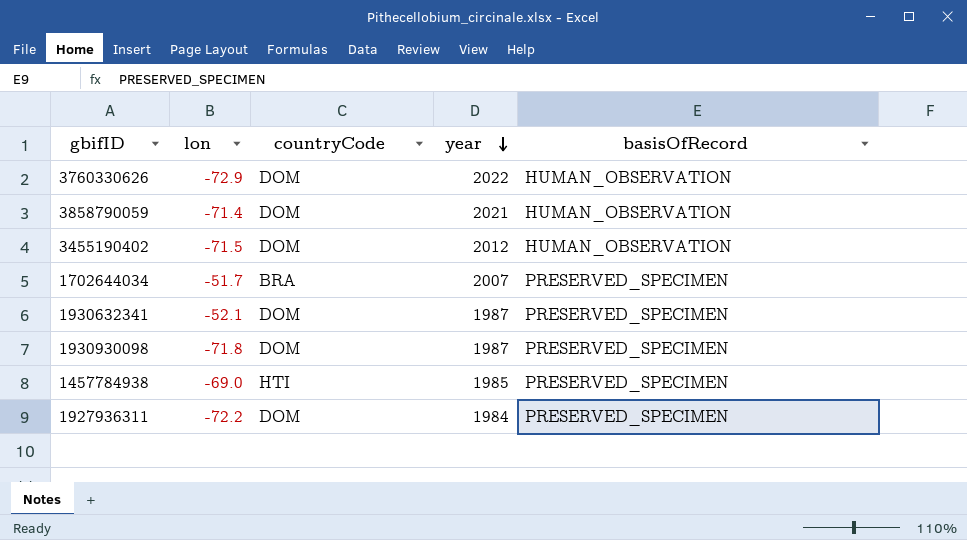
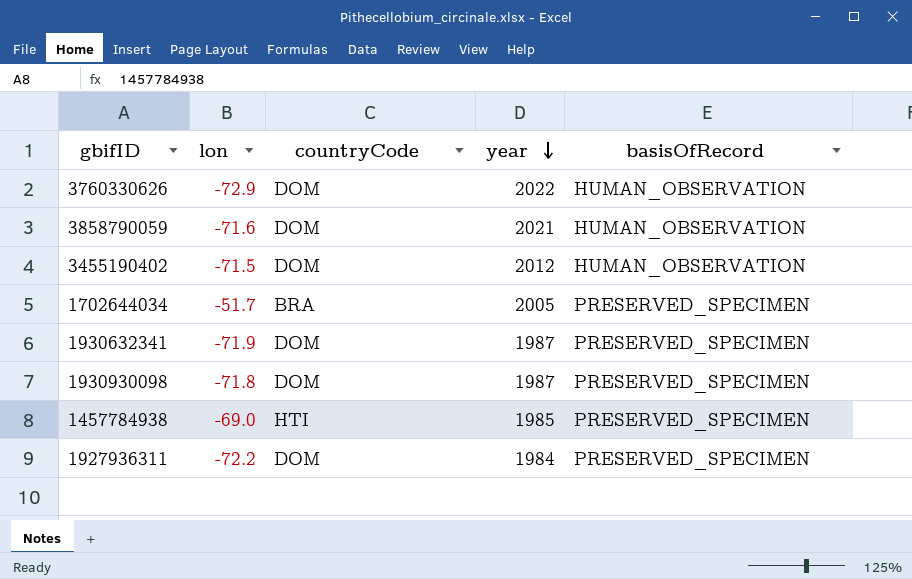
3858790059 | lon: -71.4 -> -71.6
1702644034 | year: 2007 -> 2005
1930632341 | lon: -52.1 -> -71.9

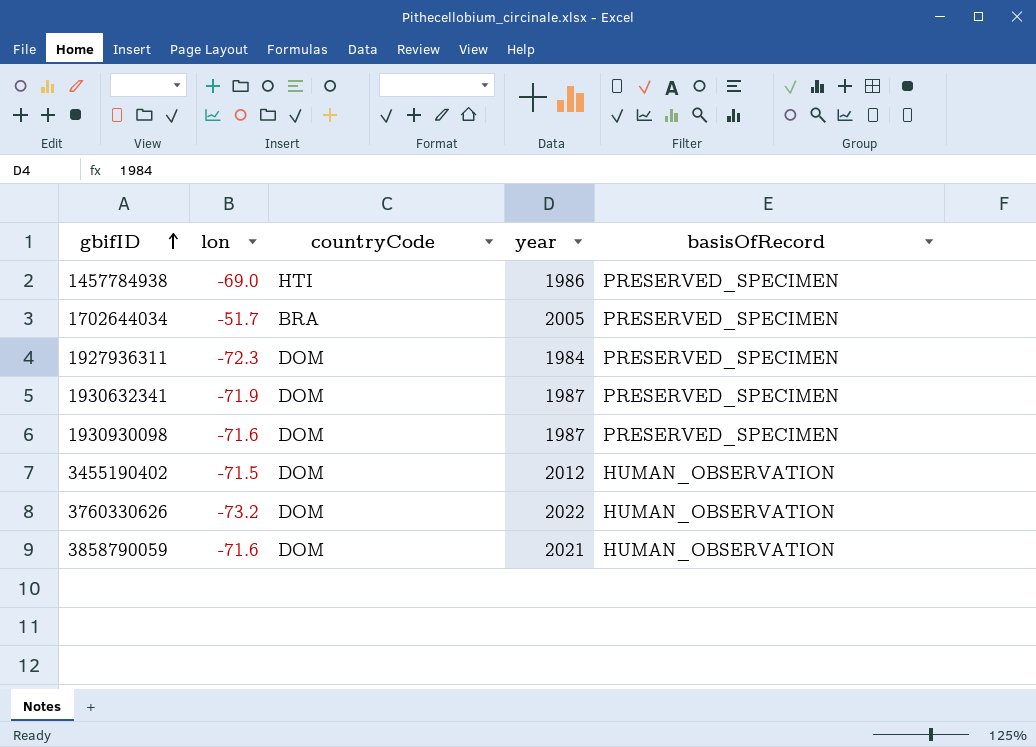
row order: year descending -> gbifID ascending
1457784938 | year: 1985 -> 1986
1927936311 | lon: -72.2 -> -72.3
1930930098 | lon: -71.8 -> -71.6
3760330626 | lon: -72.9 -> -73.2

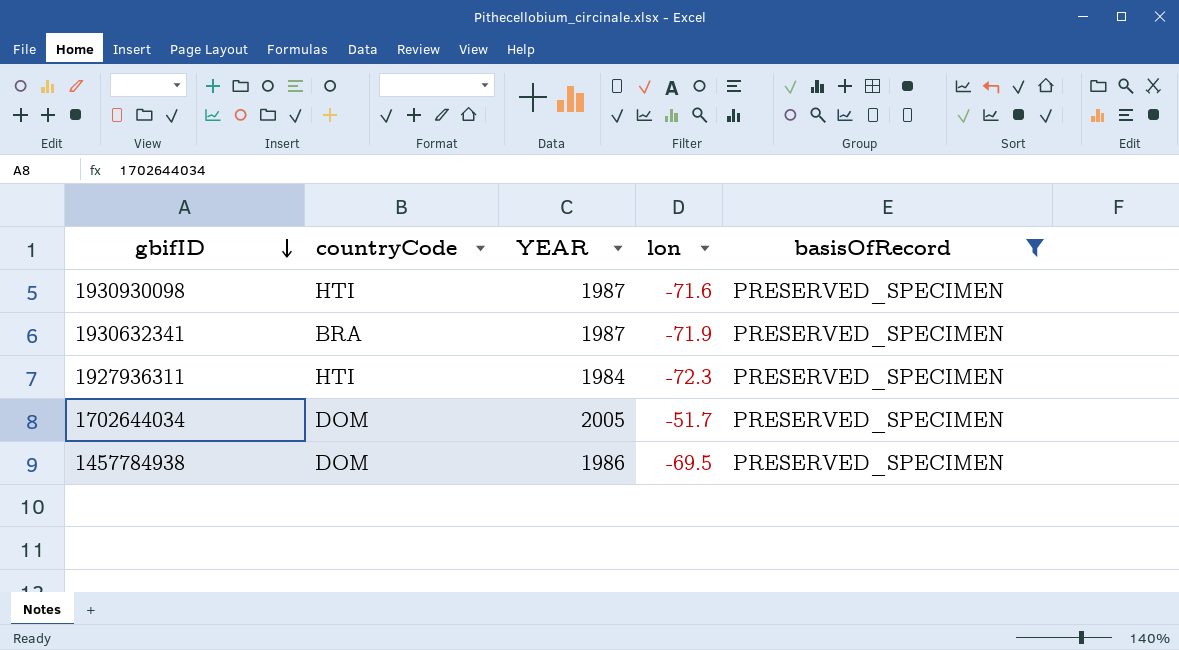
filter: none -> basisOfRecord = PRESERVED_SPECIMEN
row order: gbifID ascending -> gbifID descending
column name: year -> YEAR
column lon | position: 2 -> 4
1930930098 | countryCode: DOM -> HTI
1930632341 | countryCode: DOM -> BRA
1927936311 | countryCode: DOM -> HTI
1702644034 | countryCode: BRA -> DOM
1457784938 | countryCode: HTI -> DOM
1457784938 | lon: -69.0 -> -69.5

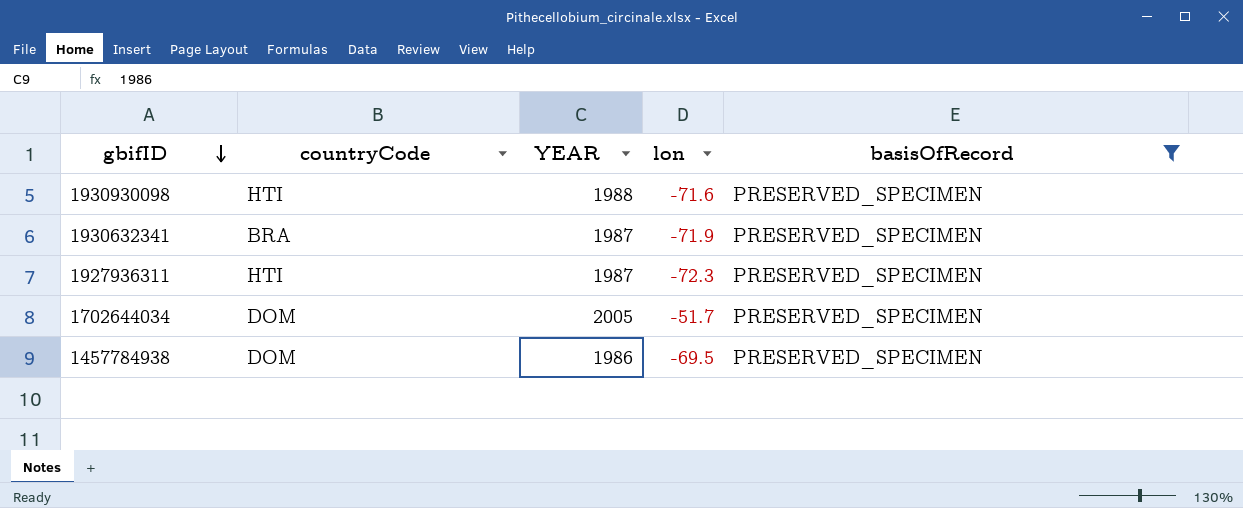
1930930098 | YEAR: 1987 -> 1988
1927936311 | YEAR: 1984 -> 1987

